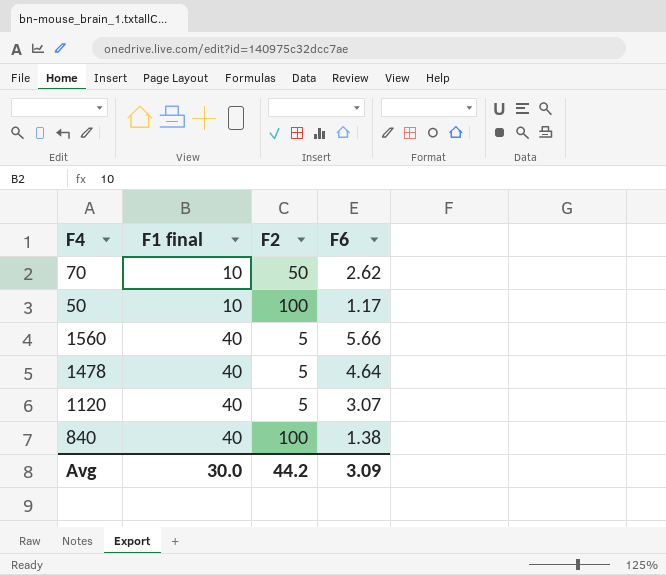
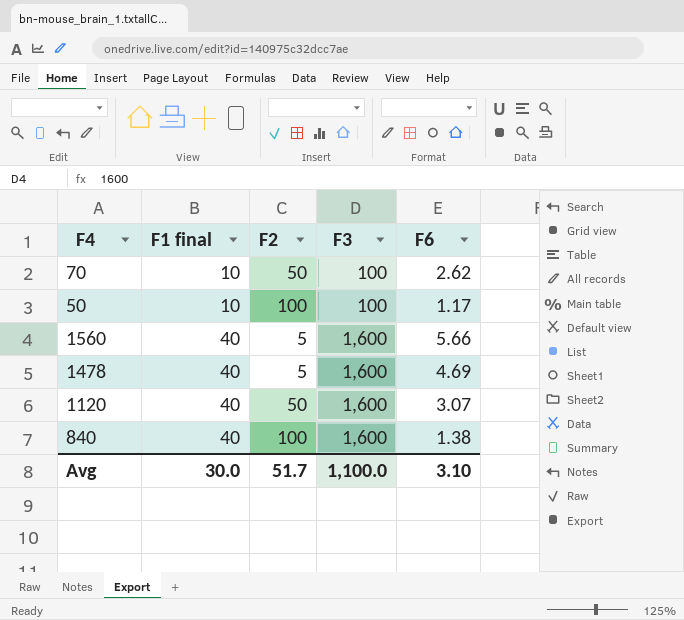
column F3 | position: none -> 4
1478 | F6: 4.64 -> 4.69
1120 | F2: 5 -> 50
Avg | F2: 44.2 -> 51.7
Avg | F6: 3.09 -> 3.10

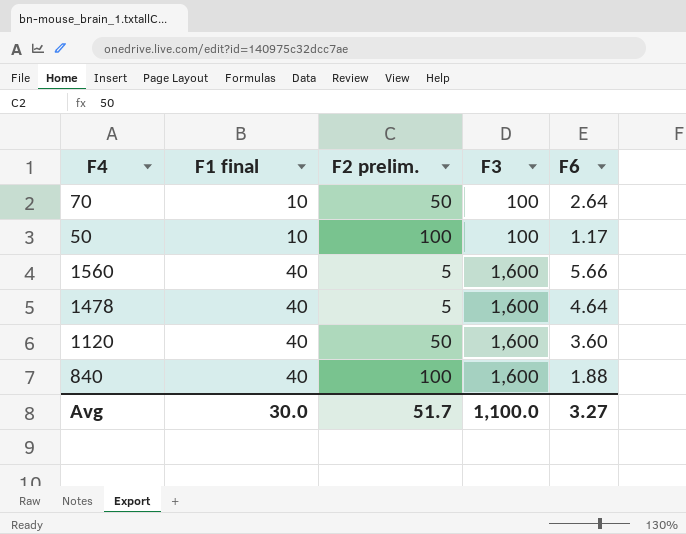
column name: F2 -> F2 prelim.
70 | F6: 2.62 -> 2.64
1478 | F6: 4.69 -> 4.64
1120 | F6: 3.07 -> 3.60
840 | F6: 1.38 -> 1.88
Avg | F6: 3.10 -> 3.27

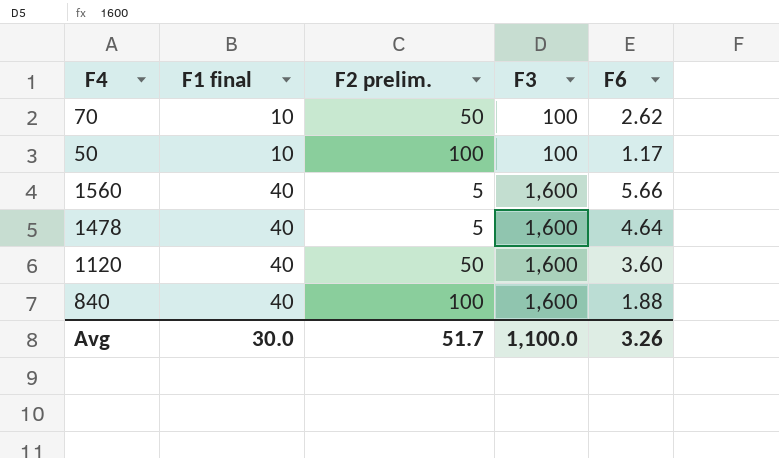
70 | F6: 2.64 -> 2.62
Avg | F6: 3.27 -> 3.26

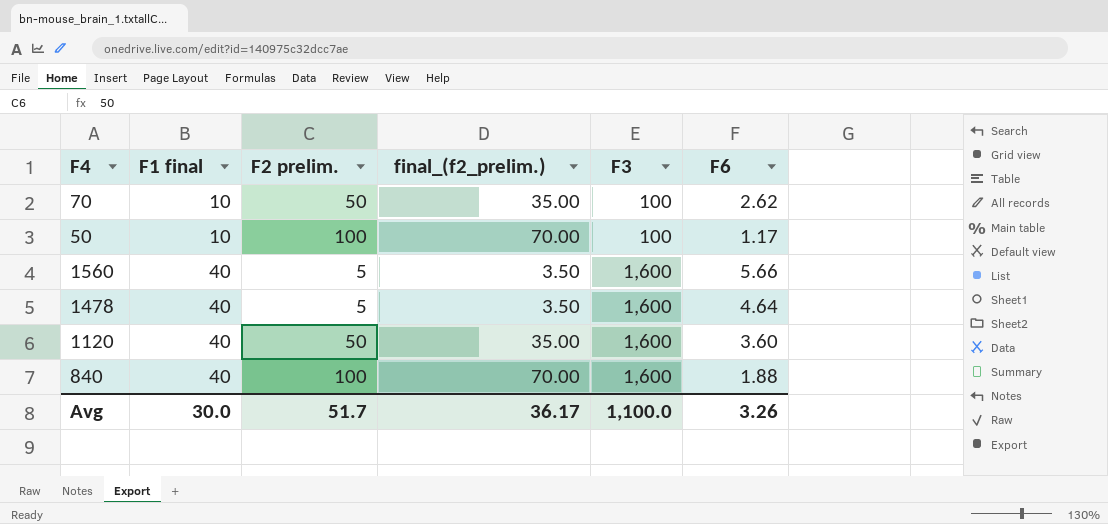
column final_(f2_prelim.) | formula: none -> [F2 prelim.] * 0.7

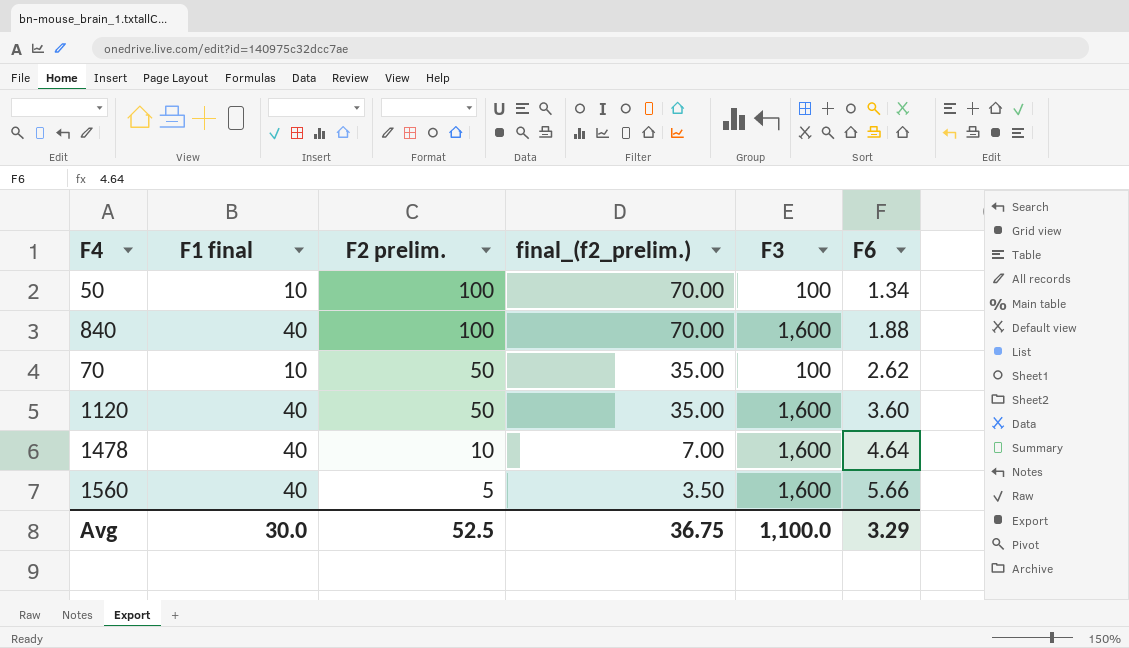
row order: F1 final ascending -> F2 prelim. descending
50 | F6: 1.17 -> 1.34
1478 | F2 prelim.: 5 -> 10
1478 | final_(f2_prelim.): 3.50 -> 7.00
Avg | F2 prelim.: 51.7 -> 52.5
Avg | final_(f2_prelim.): 36.17 -> 36.75
Avg | F6: 3.26 -> 3.29

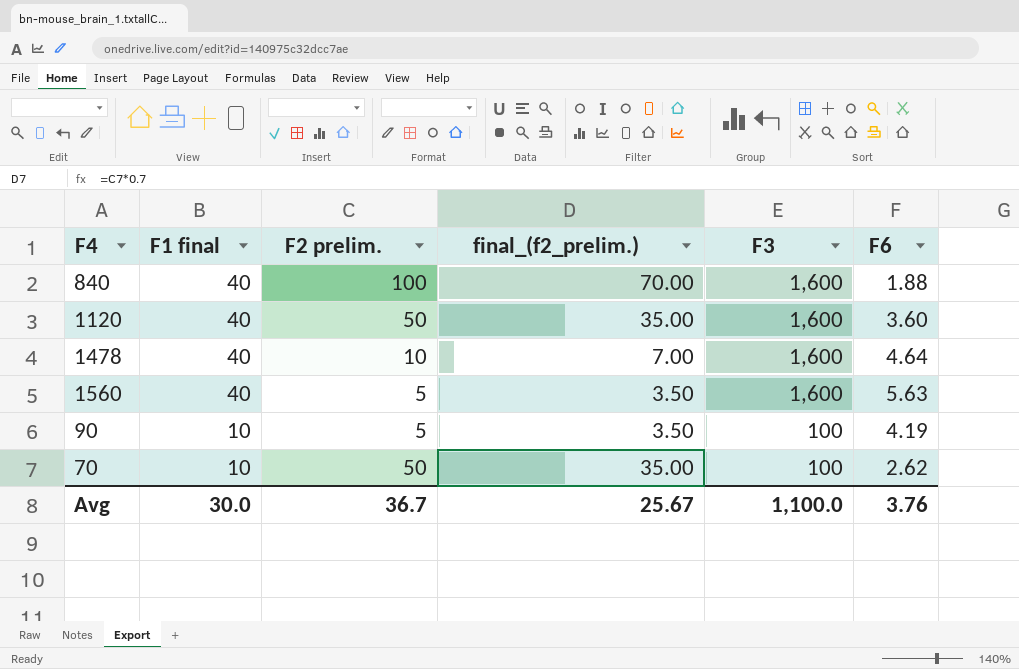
row order: F2 prelim. descending -> F1 final descending
row 50: 10 | 100 | 70.00 | 100 | 1.34 -> none
1560 | F6: 5.66 -> 5.63
row 90: none -> 10 | 5 | 3.50 | 100 | 4.19
Avg | F2 prelim.: 52.5 -> 36.7
Avg | final_(f2_prelim.): 36.75 -> 25.67
Avg | F6: 3.29 -> 3.76

